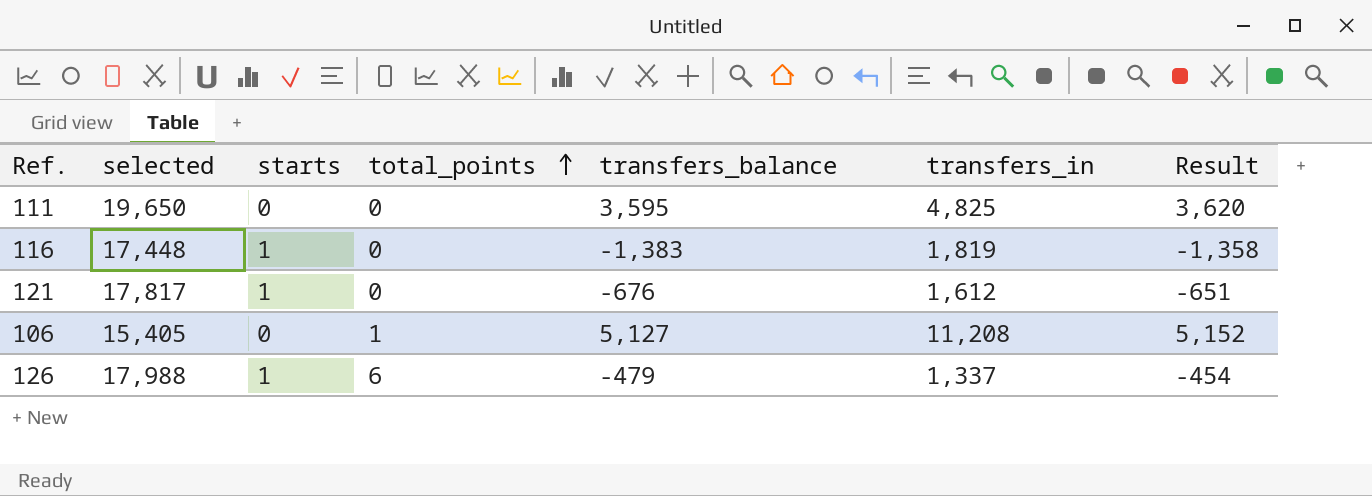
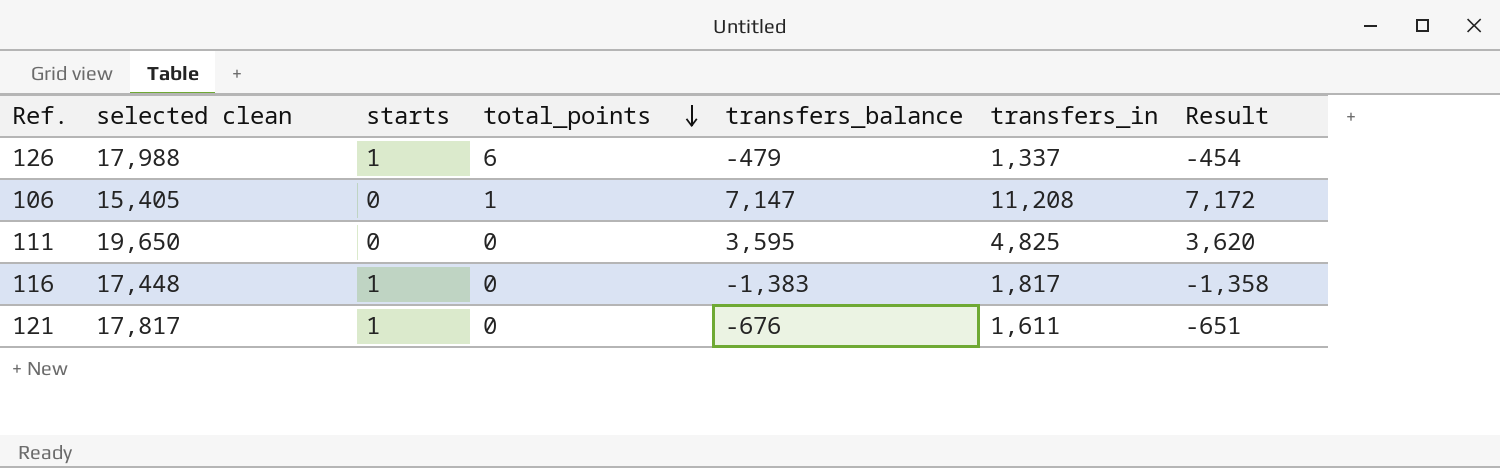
row order: total_points ascending -> total_points descending
column name: selected -> selected clean
106 | transfers_balance: 5,127 -> 7,147
106 | Result: 5,152 -> 7,172
116 | transfers_in: 1,819 -> 1,817
121 | transfers_in: 1,612 -> 1,611

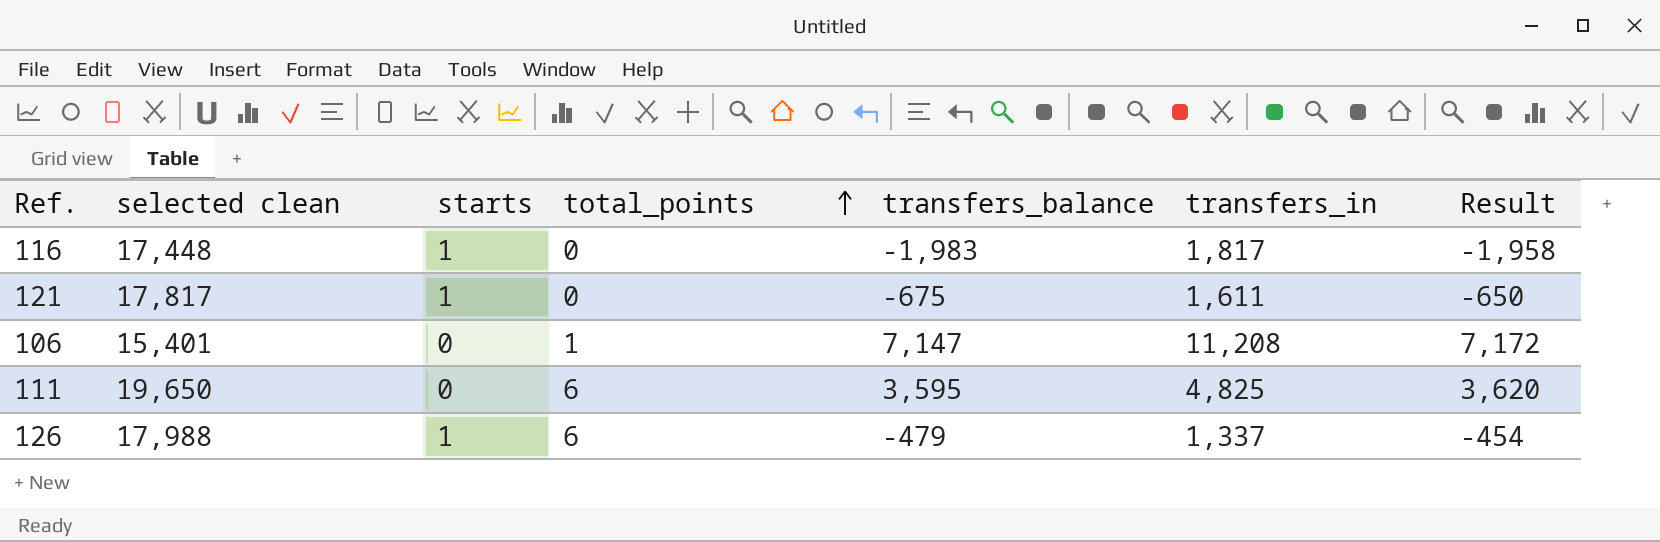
row order: total_points descending -> total_points ascending
116 | transfers_balance: -1,383 -> -1,983
116 | Result: -1,358 -> -1,958
121 | transfers_balance: -676 -> -675
121 | Result: -651 -> -650
106 | selected clean: 15,405 -> 15,401
111 | total_points: 0 -> 6

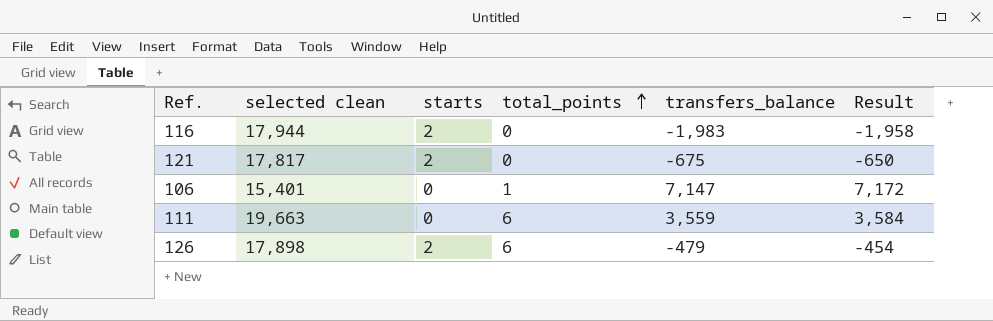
column transfers_in | position: 6 -> none
116 | selected clean: 17,448 -> 17,944
116 | starts: 1 -> 2
121 | starts: 1 -> 2
111 | selected clean: 19,650 -> 19,663
111 | transfers_balance: 3,595 -> 3,559
111 | Result: 3,620 -> 3,584
126 | selected clean: 17,988 -> 17,898
126 | starts: 1 -> 2

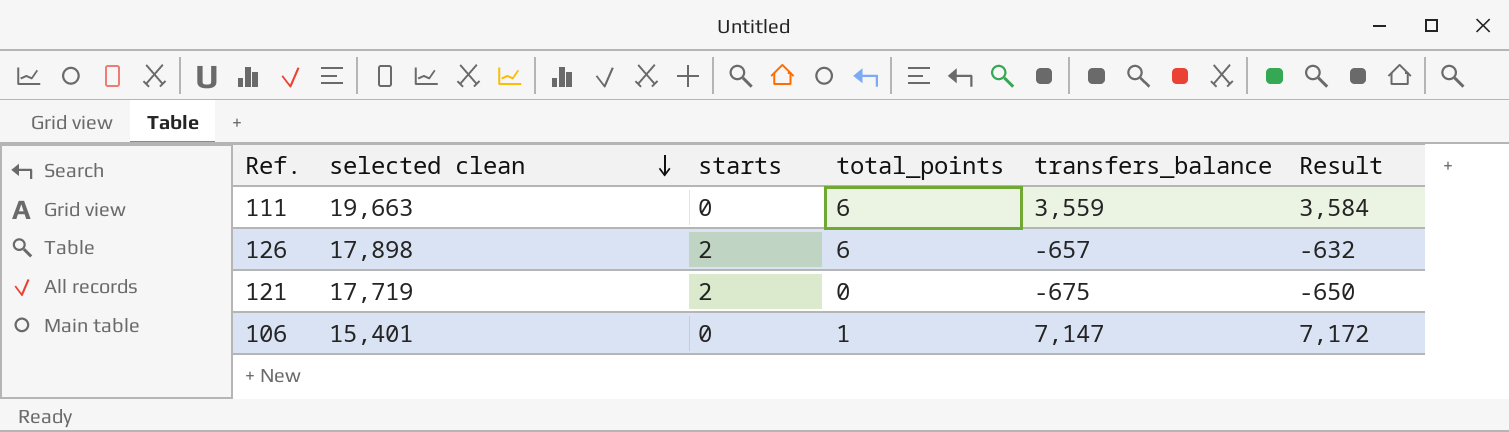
row order: total_points ascending -> selected clean descending
row 116: 17,944 | 2 | 0 | -1,983 | -1,958 -> none
126 | transfers_balance: -479 -> -657
126 | Result: -454 -> -632
121 | selected clean: 17,817 -> 17,719

